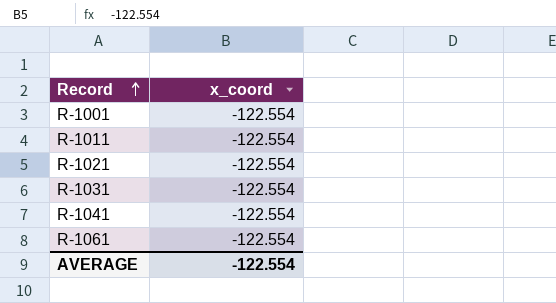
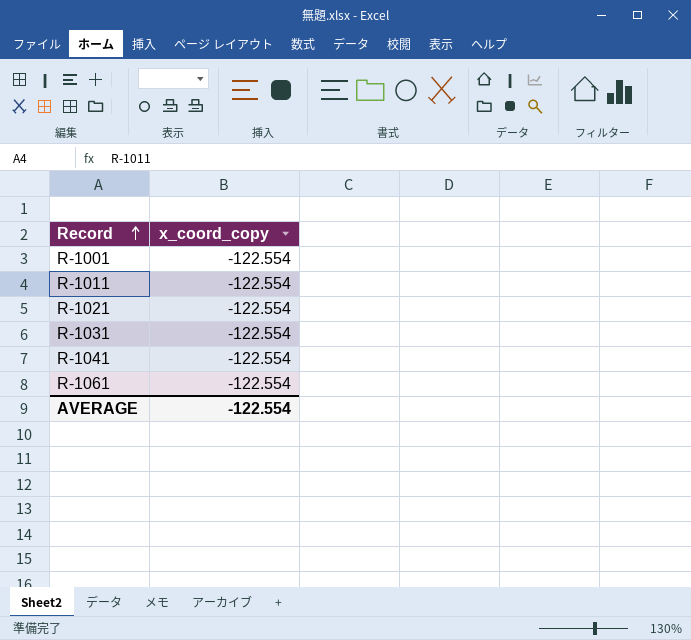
column name: x_coord -> x_coord_copy

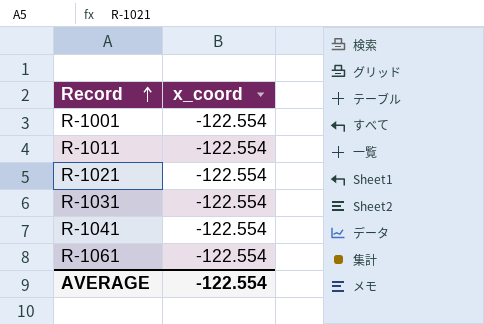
column name: x_coord_copy -> x_coord

